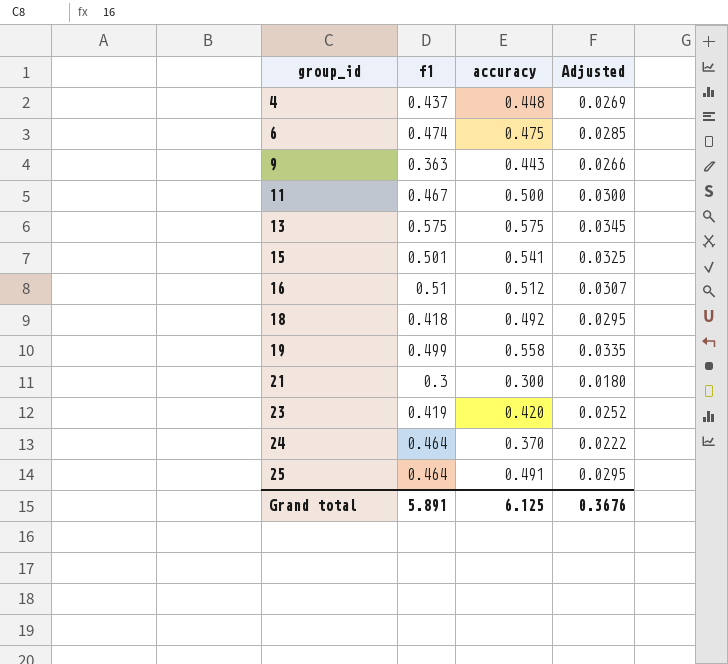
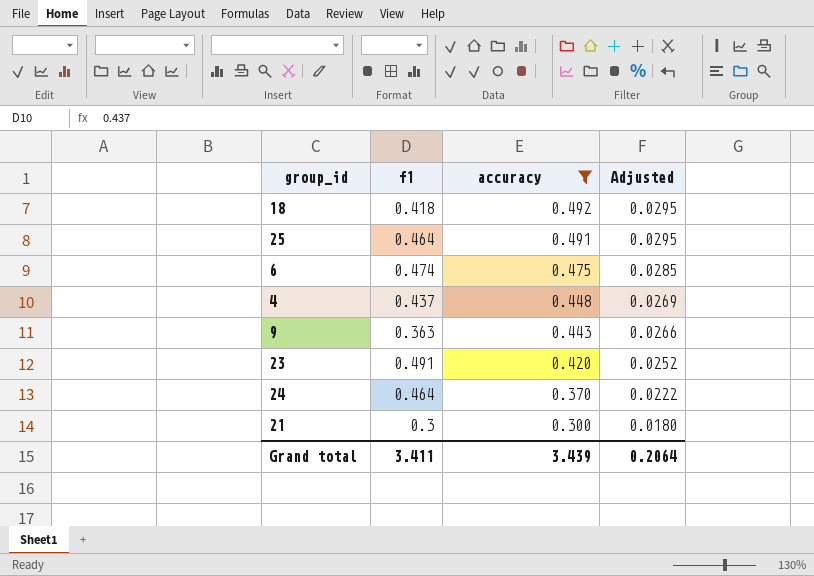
filter: none -> accuracy <= 0.492
row order: group_id ascending -> accuracy descending
23 | f1: 0.419 -> 0.491
Grand total | f1: 5.891 -> 3.411
Grand total | accuracy: 6.125 -> 3.439
Grand total | Adjusted: 0.3676 -> 0.2064

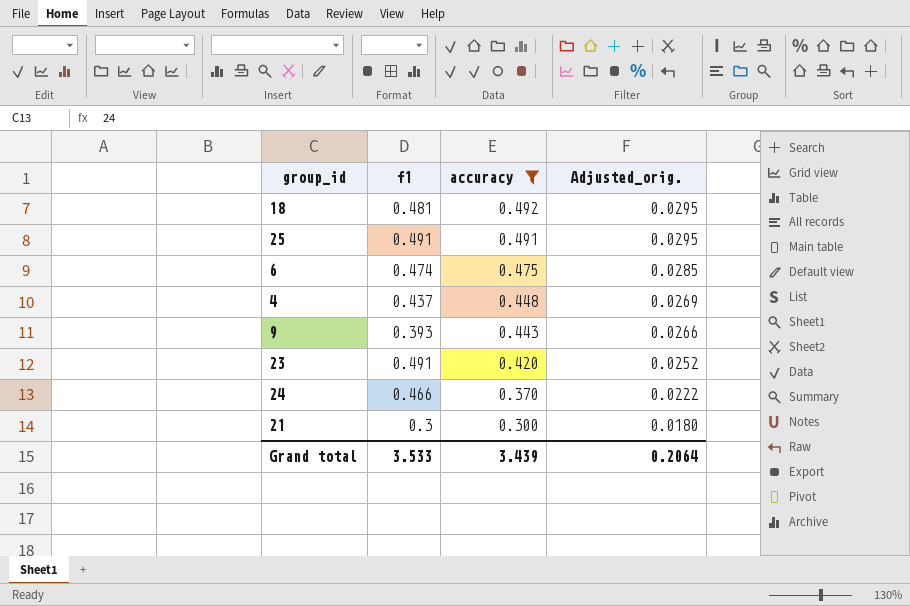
column name: Adjusted -> Adjusted_orig.
18 | f1: 0.418 -> 0.481
25 | f1: 0.464 -> 0.491
9 | f1: 0.363 -> 0.393
24 | f1: 0.464 -> 0.466
Grand total | f1: 3.411 -> 3.533

